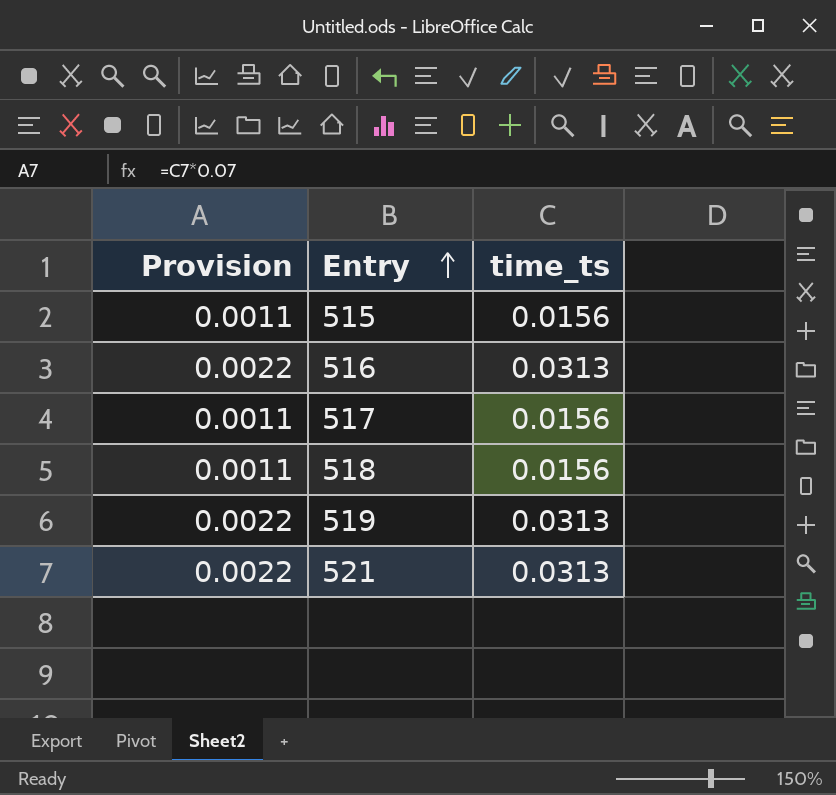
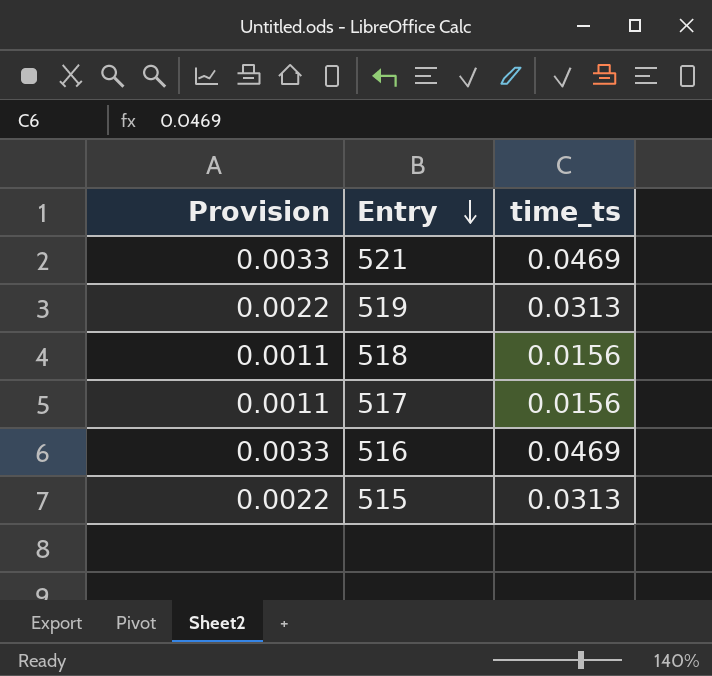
row order: Entry ascending -> Entry descending
521 | Provision: 0.0022 -> 0.0033
521 | time_ts: 0.0313 -> 0.0469
516 | Provision: 0.0022 -> 0.0033
516 | time_ts: 0.0313 -> 0.0469
515 | Provision: 0.0011 -> 0.0022
515 | time_ts: 0.0156 -> 0.0313

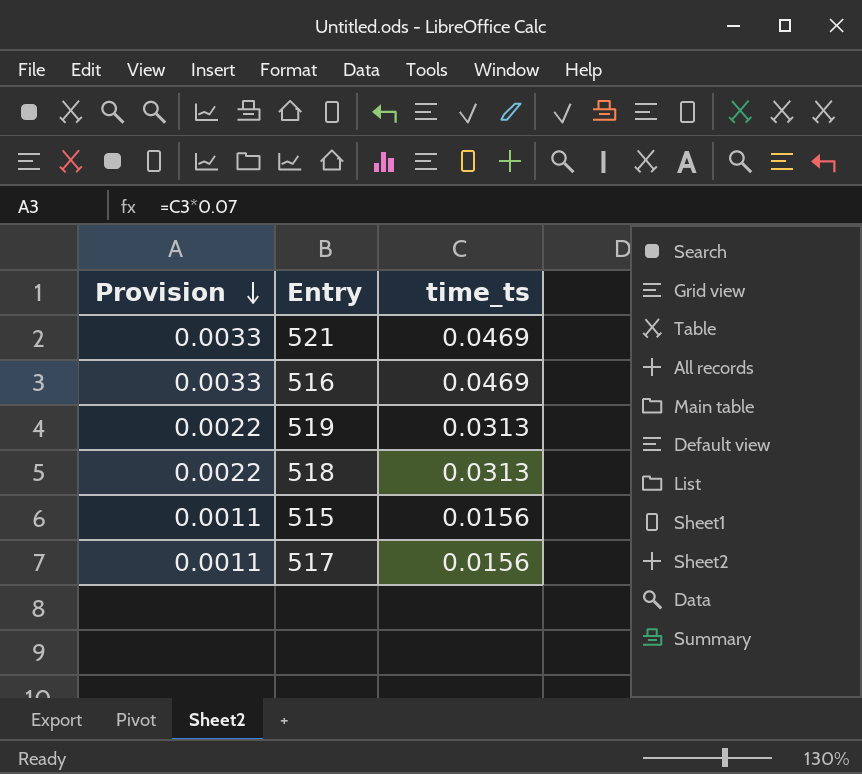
row order: Entry descending -> Provision descending
518 | Provision: 0.0011 -> 0.0022
518 | time_ts: 0.0156 -> 0.0313
515 | Provision: 0.0022 -> 0.0011
515 | time_ts: 0.0313 -> 0.0156

